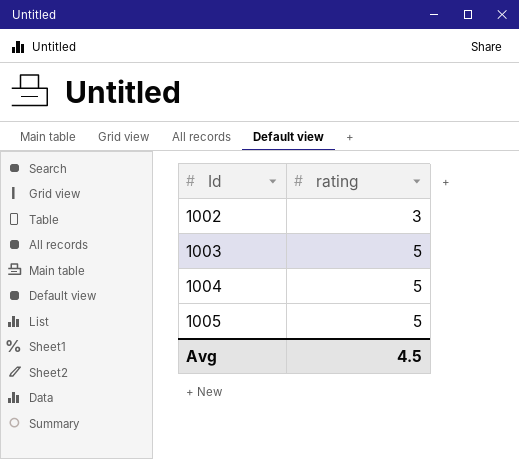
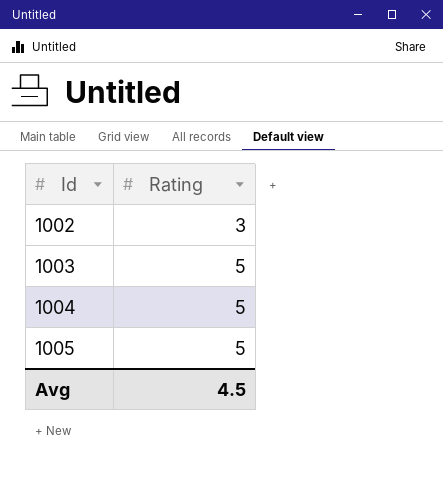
column name: rating -> Rating

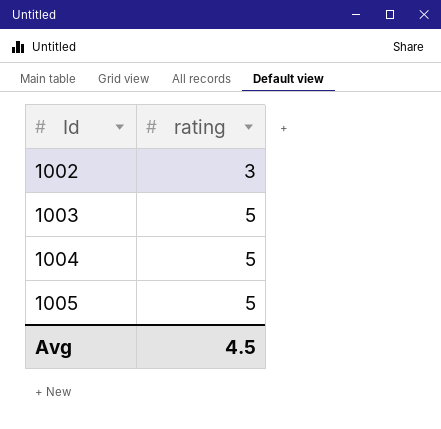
column name: Rating -> rating

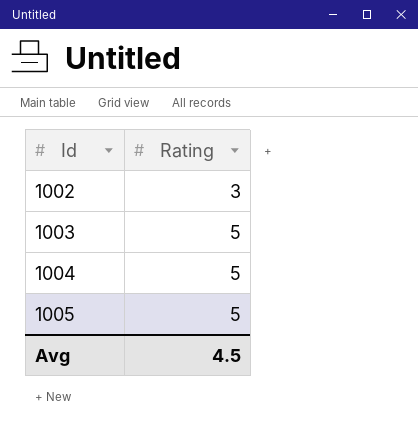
column name: rating -> Rating

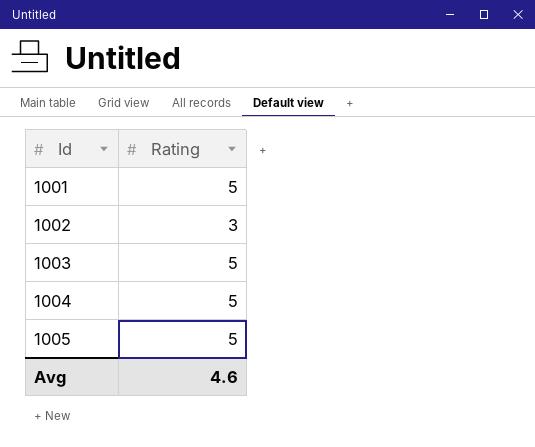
row 1001: none -> 5
Avg | Rating: 4.5 -> 4.6

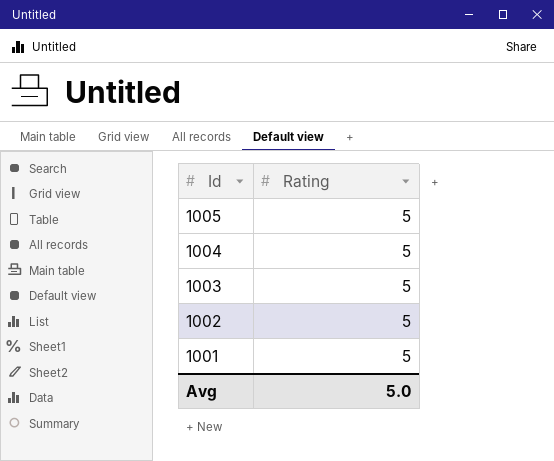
row order: Id ascending -> Id descending
1002 | Rating: 3 -> 5
Avg | Rating: 4.6 -> 5.0

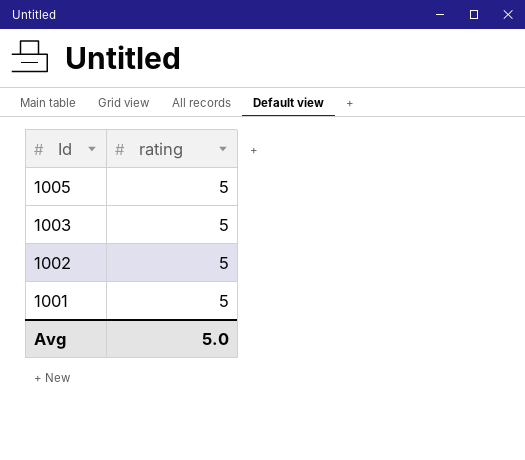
column name: Rating -> rating
row 1004: 5 -> none

